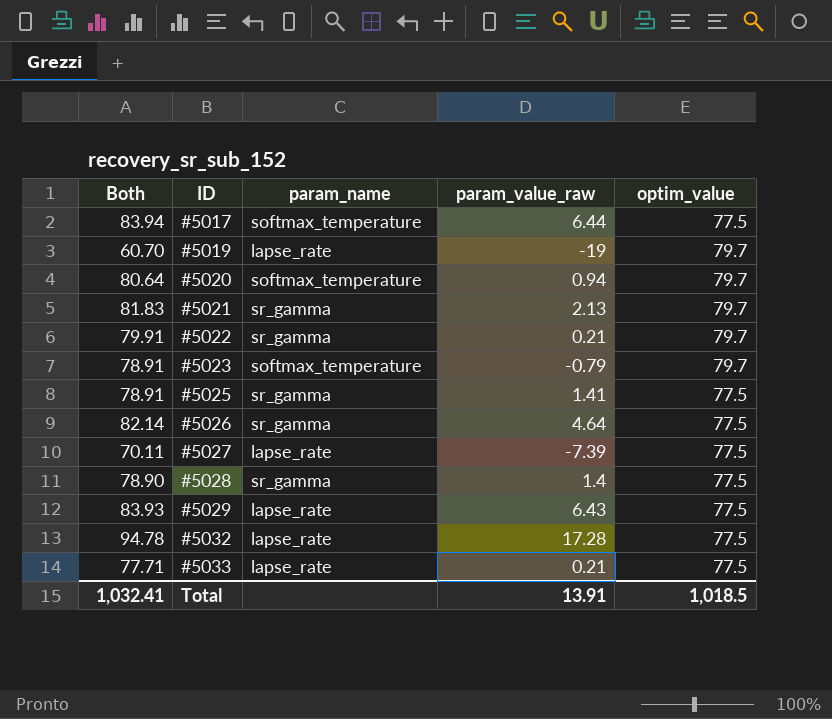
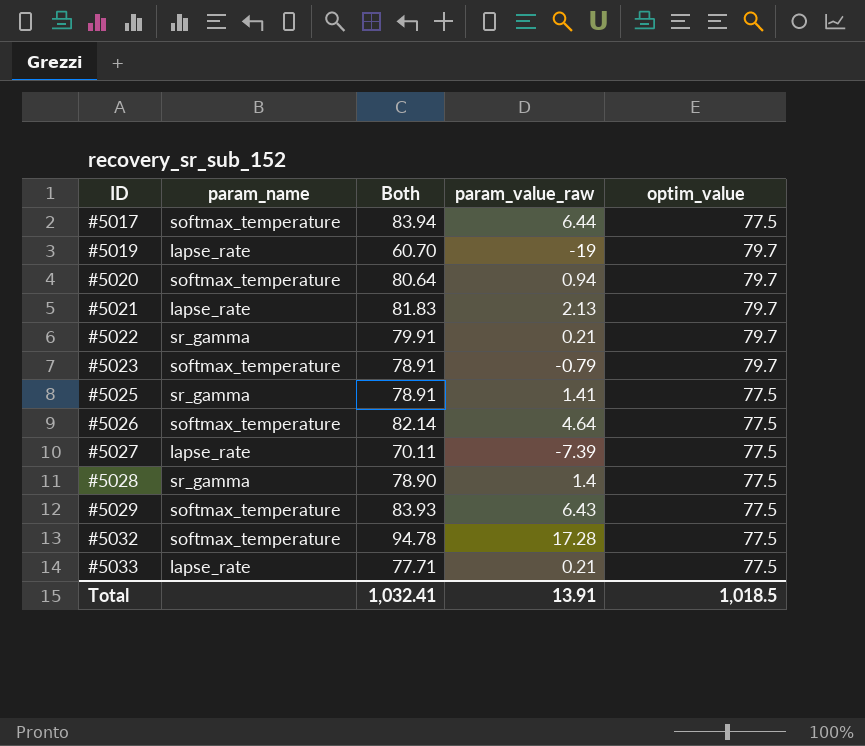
column Both | position: 1 -> 3
#5021 | param_name: sr_gamma -> lapse_rate
#5026 | param_name: sr_gamma -> softmax_temperature
#5029 | param_name: lapse_rate -> softmax_temperature
#5032 | param_name: lapse_rate -> softmax_temperature

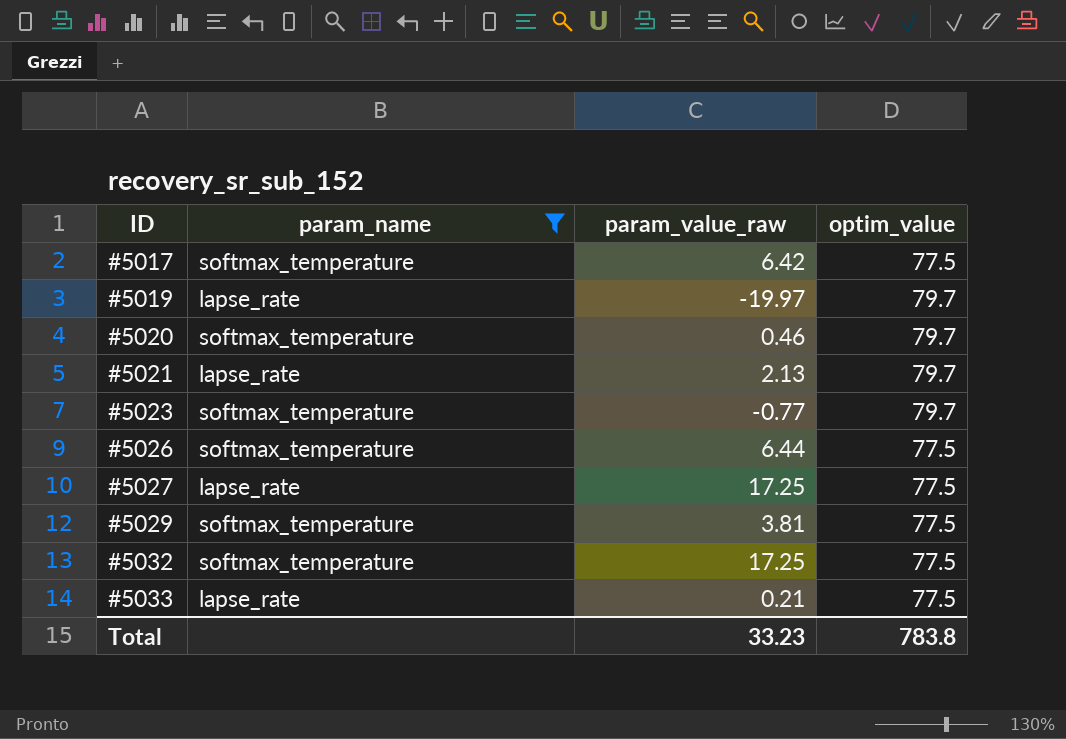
filter: none -> param_name != sr_gamma
column Both | formula: [param_value_raw] + [optim_value] -> none
#5017 | param_value_raw: 6.44 -> 6.42
#5019 | param_value_raw: -19 -> -19.97
#5020 | param_value_raw: 0.94 -> 0.46
#5023 | param_value_raw: -0.79 -> -0.77
#5026 | param_value_raw: 4.64 -> 6.44
#5027 | param_value_raw: -7.39 -> 17.25
#5029 | param_value_raw: 6.43 -> 3.81
#5032 | param_value_raw: 17.28 -> 17.25
Total | param_value_raw: 13.91 -> 33.23
Total | optim_value: 1,018.5 -> 783.8

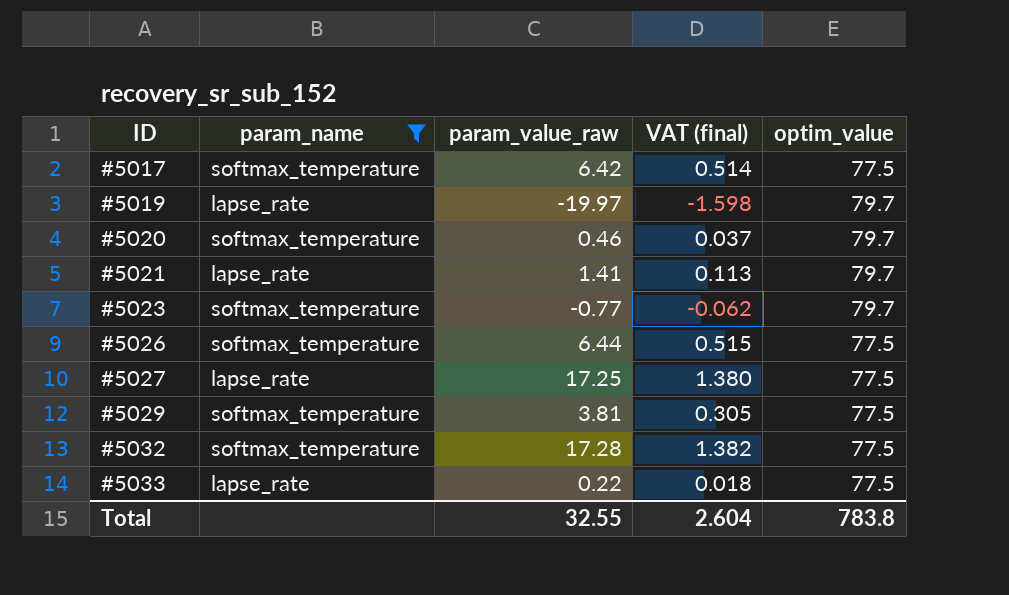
column VAT (final) | formula: none -> [param_value_raw] * 0.08
#5021 | param_value_raw: 2.13 -> 1.41
#5032 | param_value_raw: 17.25 -> 17.28
#5033 | param_value_raw: 0.21 -> 0.22
Total | param_value_raw: 33.23 -> 32.55

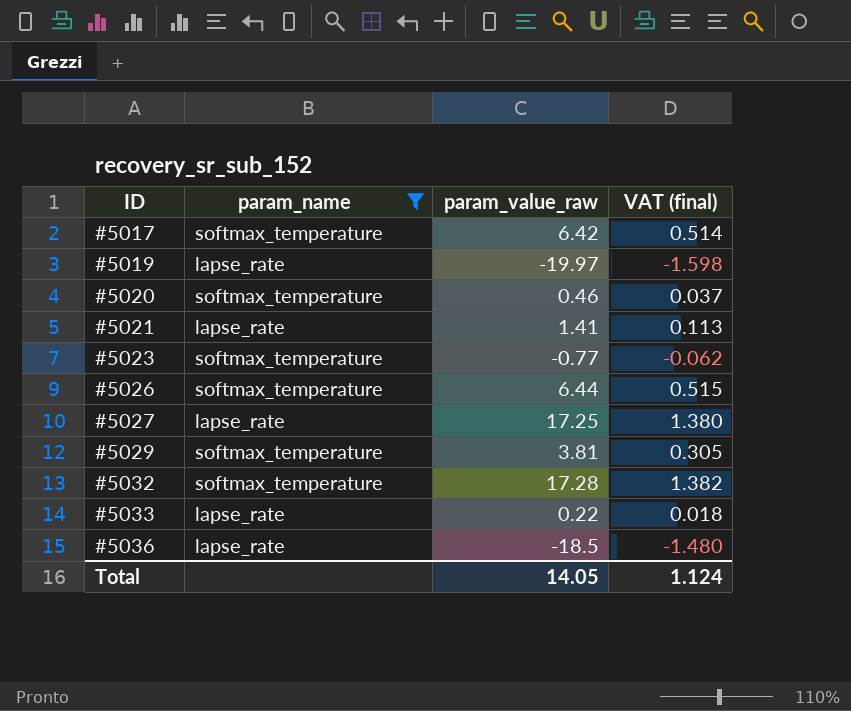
column optim_value | position: 5 -> none
row #5036: none -> lapse_rate | -18.5 | -1.480
Total | param_value_raw: 32.55 -> 14.05
Total | VAT (final): 2.604 -> 1.124

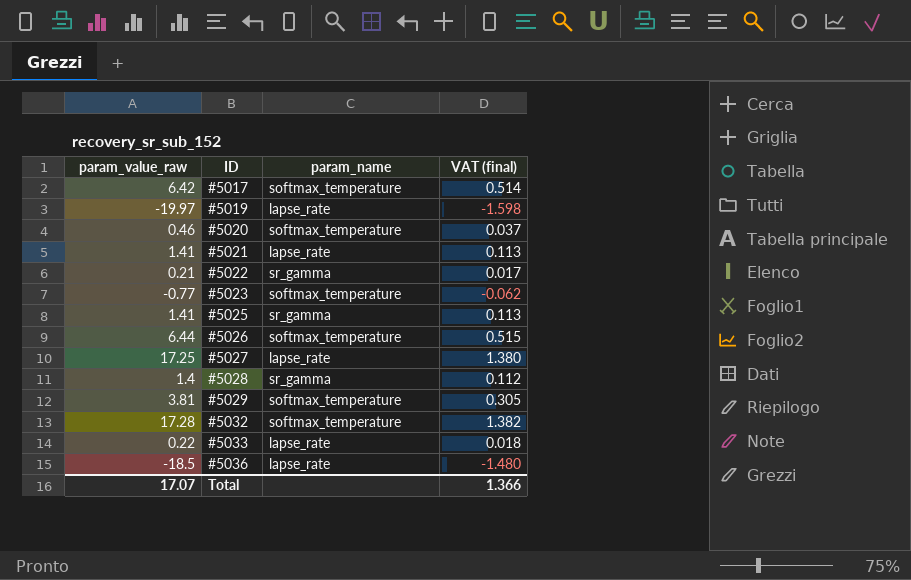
filter: param_name != sr_gamma -> none
column param_value_raw | position: 3 -> 1
Total | param_value_raw: 14.05 -> 17.07
Total | VAT (final): 1.124 -> 1.366

